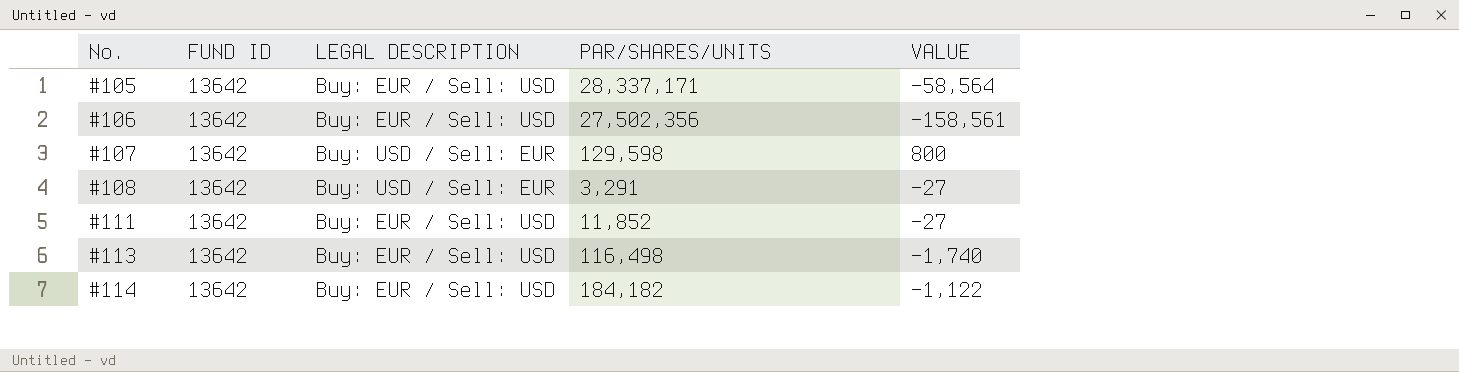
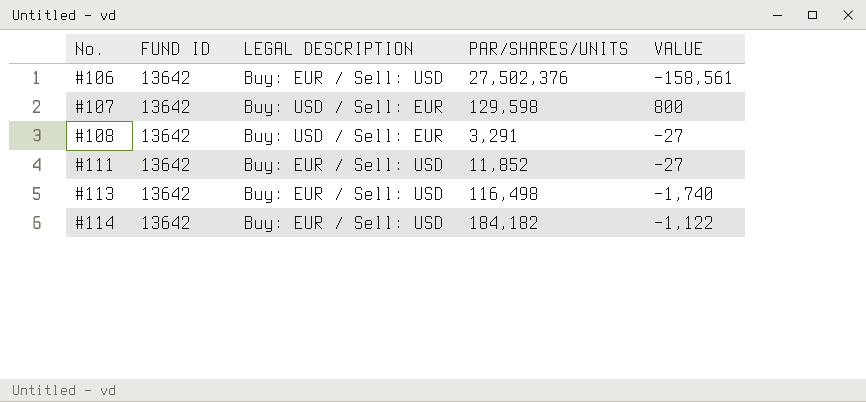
row #105: 13642 | Buy: EUR / Sell: USD | 28,337,171 | -58,564 -> none
#106 | PAR/SHARES/UNITS: 27,502,356 -> 27,502,376

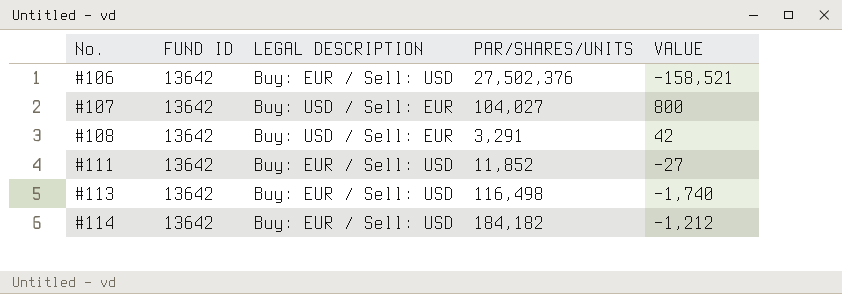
#106 | VALUE: -158,561 -> -158,521
#107 | PAR/SHARES/UNITS: 129,598 -> 104,027
#108 | VALUE: -27 -> 42
#114 | VALUE: -1,122 -> -1,212

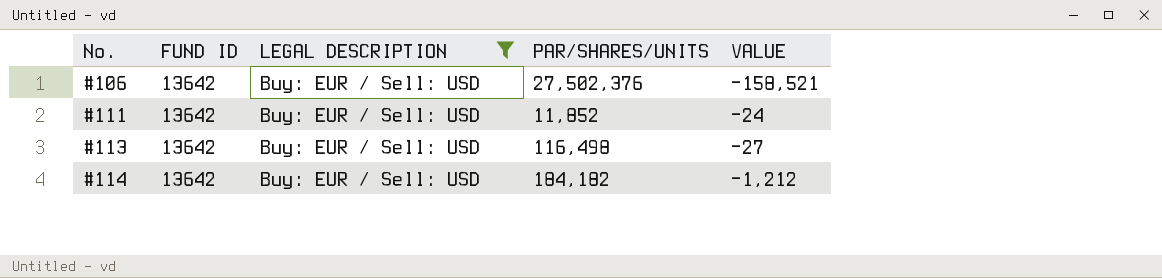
filter: none -> LEGAL DESCRIPTION = Buy: EUR / Sell: USD
#111 | VALUE: -27 -> -24
#113 | VALUE: -1,740 -> -27

